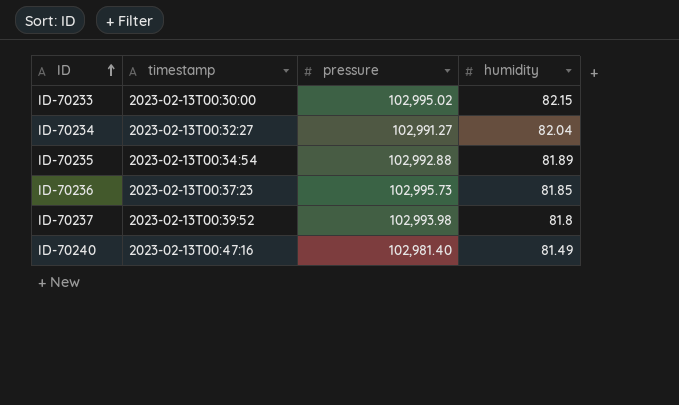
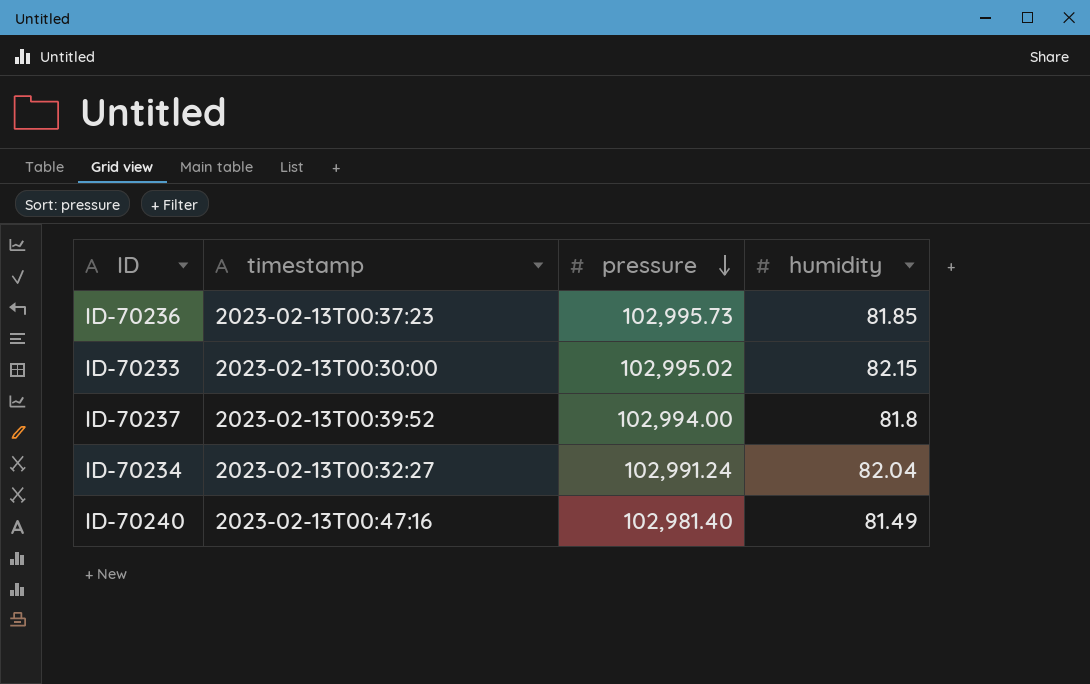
row order: ID ascending -> pressure descending
row ID-70235: 2023-02-13T00:34:54 | 102,992.88 | 81.89 -> none
ID-70237 | pressure: 102,993.98 -> 102,994.00
ID-70234 | pressure: 102,991.27 -> 102,991.24

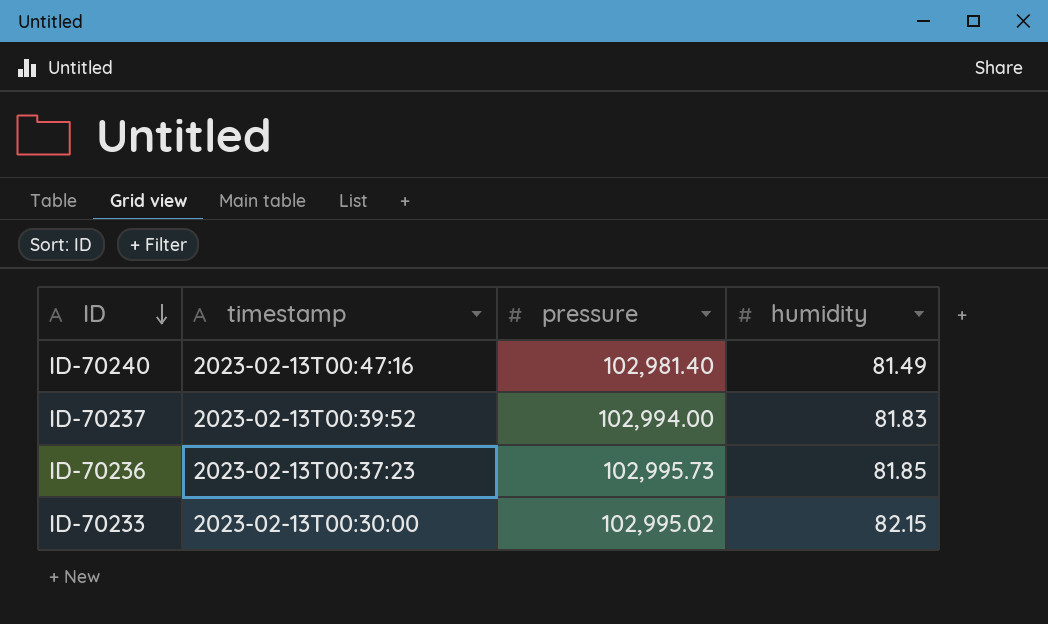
row order: pressure descending -> ID descending
row ID-70234: 2023-02-13T00:32:27 | 102,991.24 | 82.04 -> none
ID-70237 | humidity: 81.8 -> 81.83

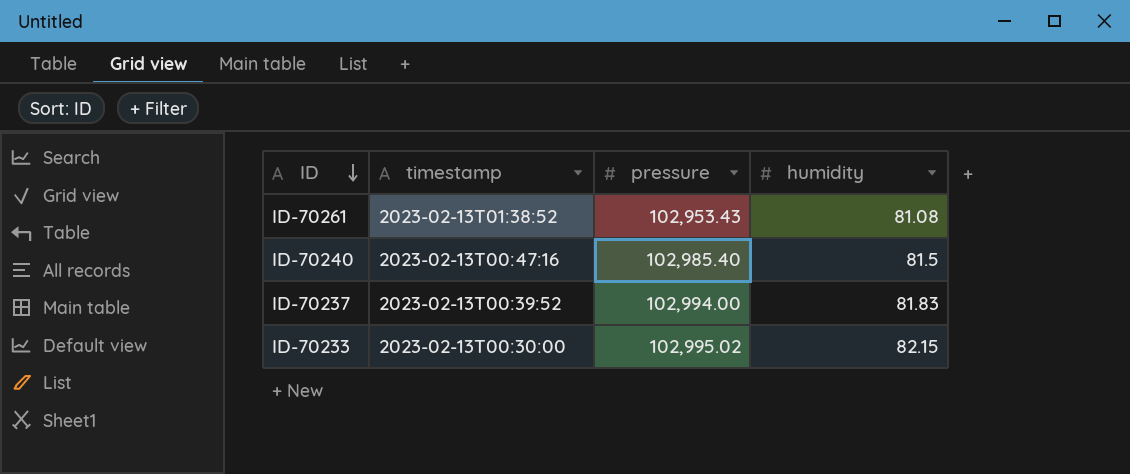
row ID-70236: 2023-02-13T00:37:23 | 102,995.73 | 81.85 -> none
row ID-70261: none -> 2023-02-13T01:38:52 | 102,953.43 | 81.08
ID-70240 | pressure: 102,981.40 -> 102,985.40
ID-70240 | humidity: 81.49 -> 81.5

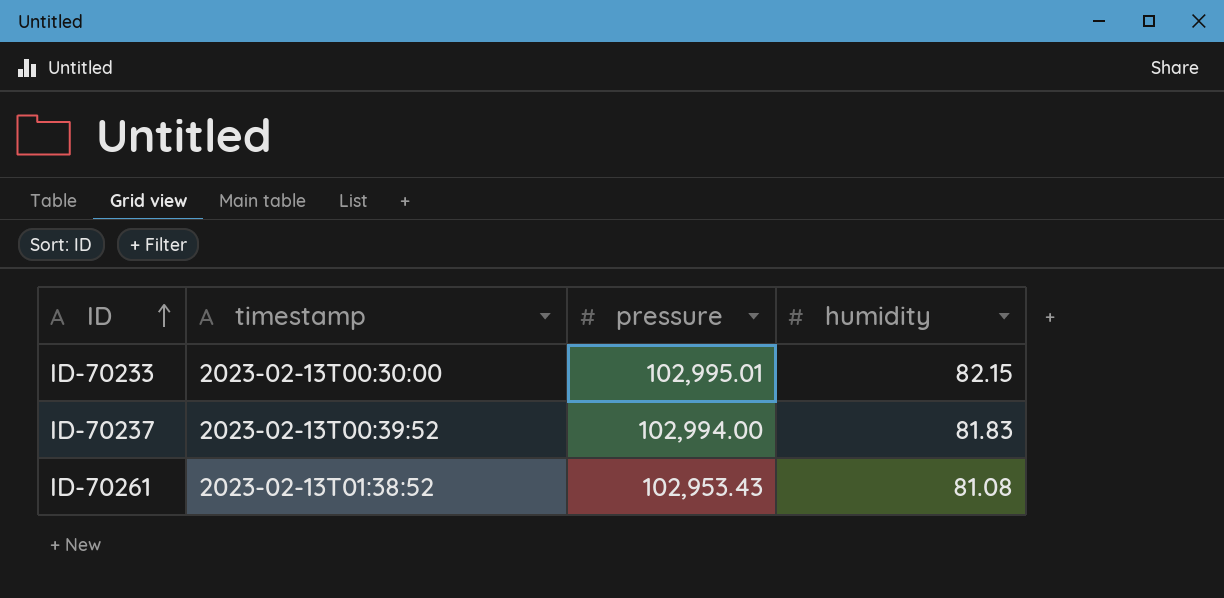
row order: ID descending -> ID ascending
row ID-70240: 2023-02-13T00:47:16 | 102,985.40 | 81.5 -> none
ID-70233 | pressure: 102,995.02 -> 102,995.01

